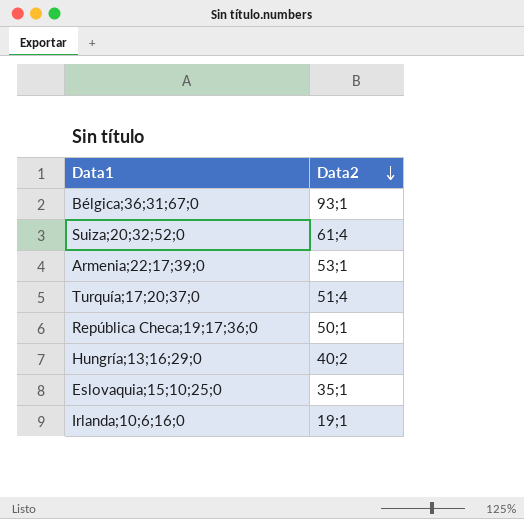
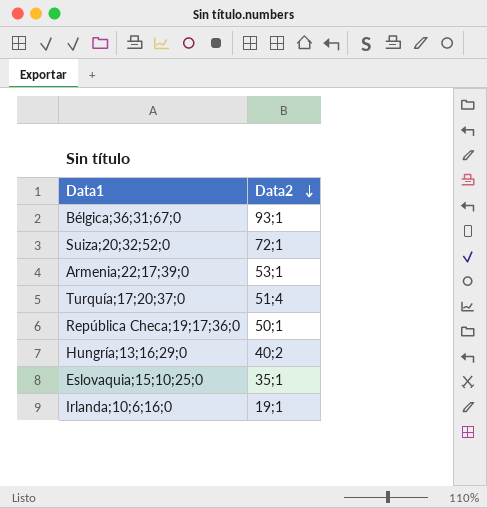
Suiza;20;32;52;0 | Data2: 61;4 -> 72;1

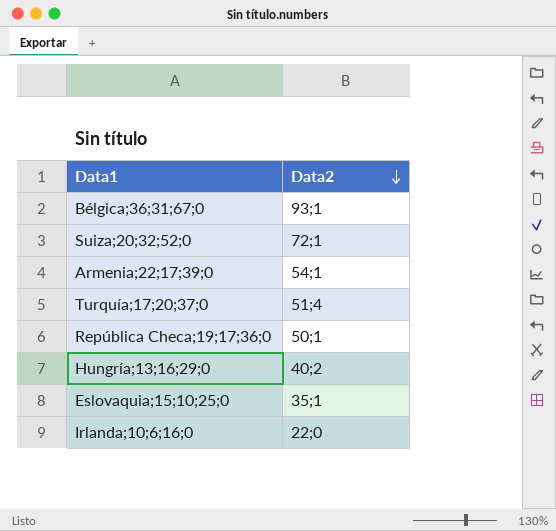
Armenia;22;17;39;0 | Data2: 53;1 -> 54;1
Irlanda;10;6;16;0 | Data2: 19;1 -> 22;0

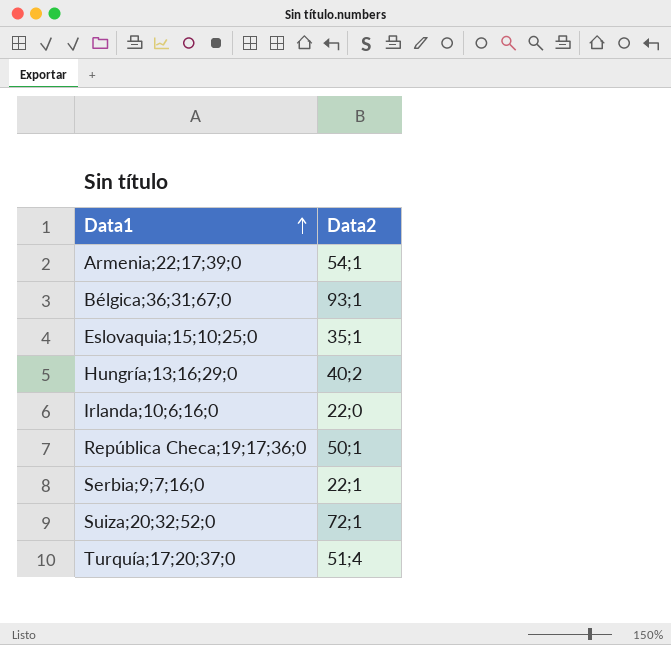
row order: Data2 descending -> Data1 ascending
row Serbia;9;7;16;0: none -> 22;1

